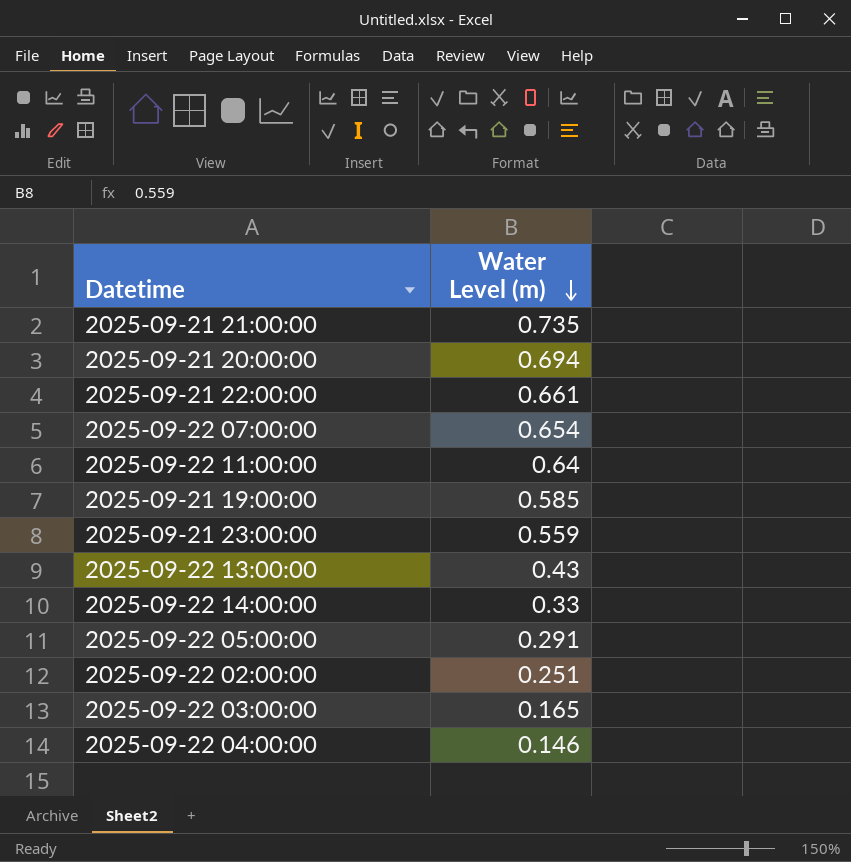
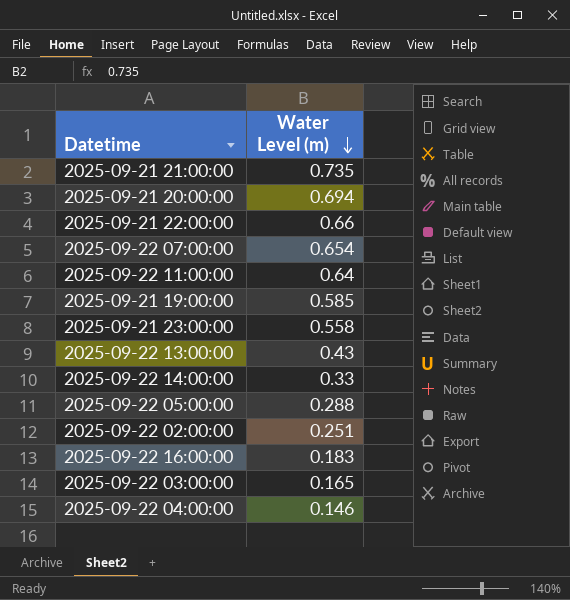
2025-09-21 22:00:00 | Water Level (m): 0.661 -> 0.66
2025-09-21 23:00:00 | Water Level (m): 0.559 -> 0.558
2025-09-22 05:00:00 | Water Level (m): 0.291 -> 0.288
row 2025-09-22 16:00:00: none -> 0.183

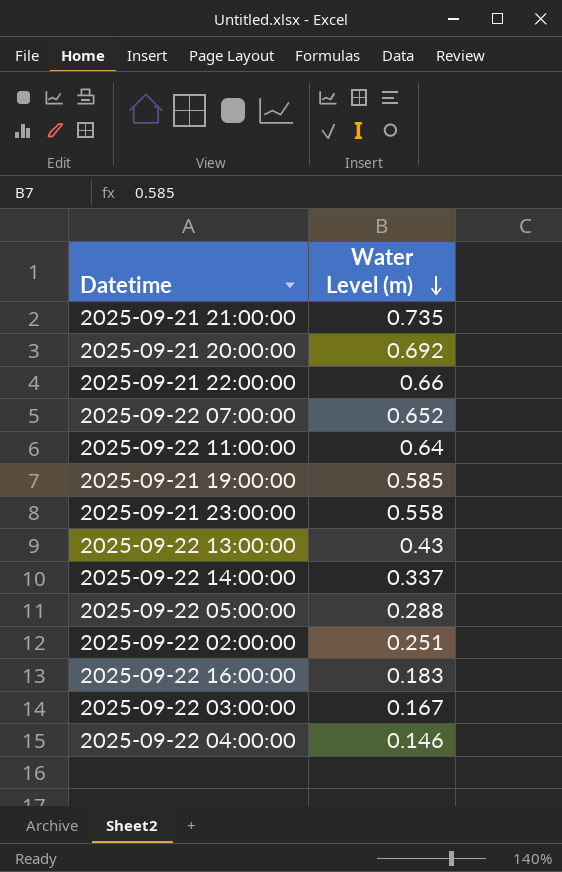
2025-09-21 20:00:00 | Water Level (m): 0.694 -> 0.692
2025-09-22 07:00:00 | Water Level (m): 0.654 -> 0.652
2025-09-22 14:00:00 | Water Level (m): 0.33 -> 0.337
2025-09-22 03:00:00 | Water Level (m): 0.165 -> 0.167

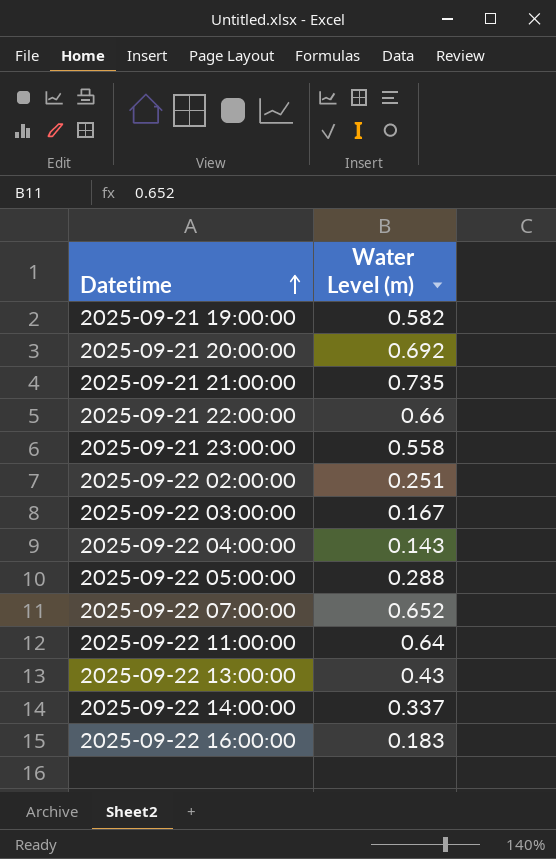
row order: Water Level (m) descending -> Datetime ascending
2025-09-21 19:00:00 | Water Level (m): 0.585 -> 0.582
2025-09-22 04:00:00 | Water Level (m): 0.146 -> 0.143

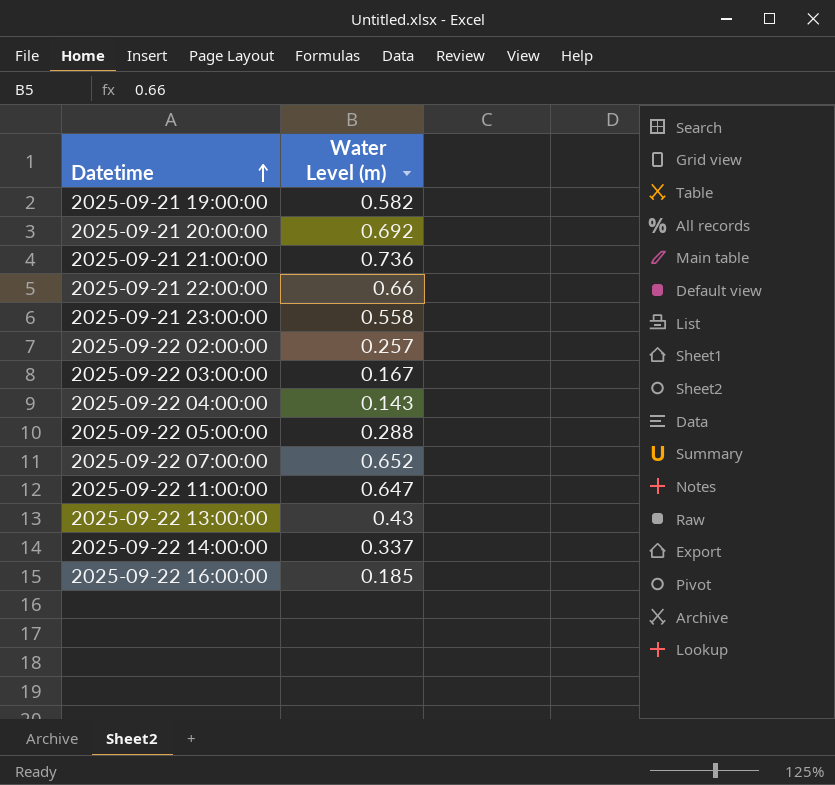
2025-09-21 21:00:00 | Water Level (m): 0.735 -> 0.736
2025-09-22 02:00:00 | Water Level (m): 0.251 -> 0.257
2025-09-22 11:00:00 | Water Level (m): 0.64 -> 0.647
2025-09-22 16:00:00 | Water Level (m): 0.183 -> 0.185

